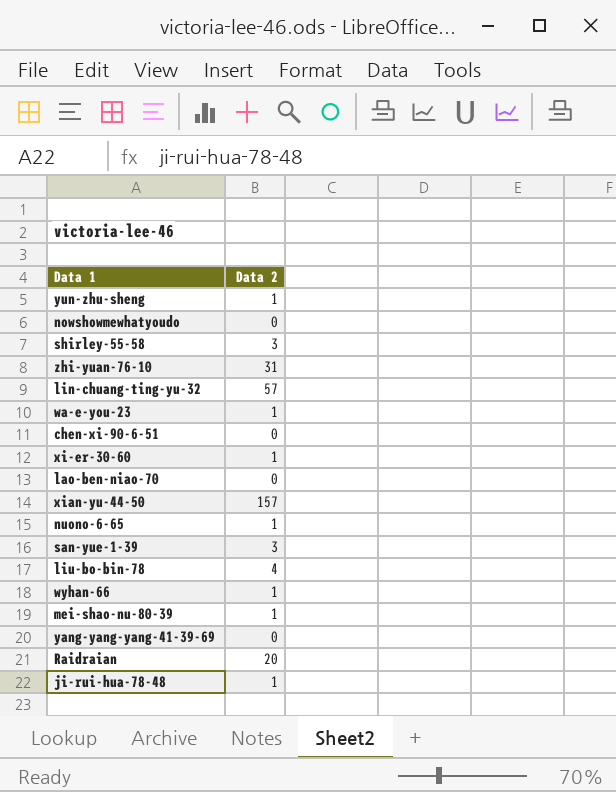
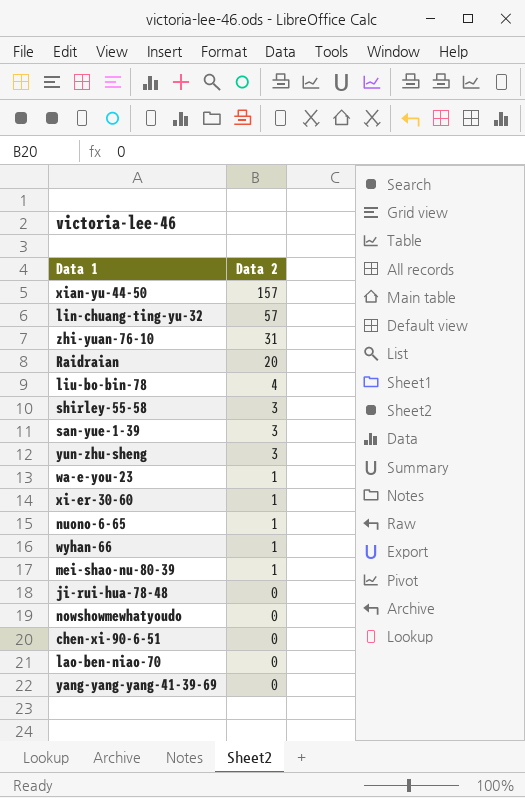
row order: none -> Data 2 descending
yun-zhu-sheng | Data 2: 1 -> 3
ji-rui-hua-78-48 | Data 2: 1 -> 0

